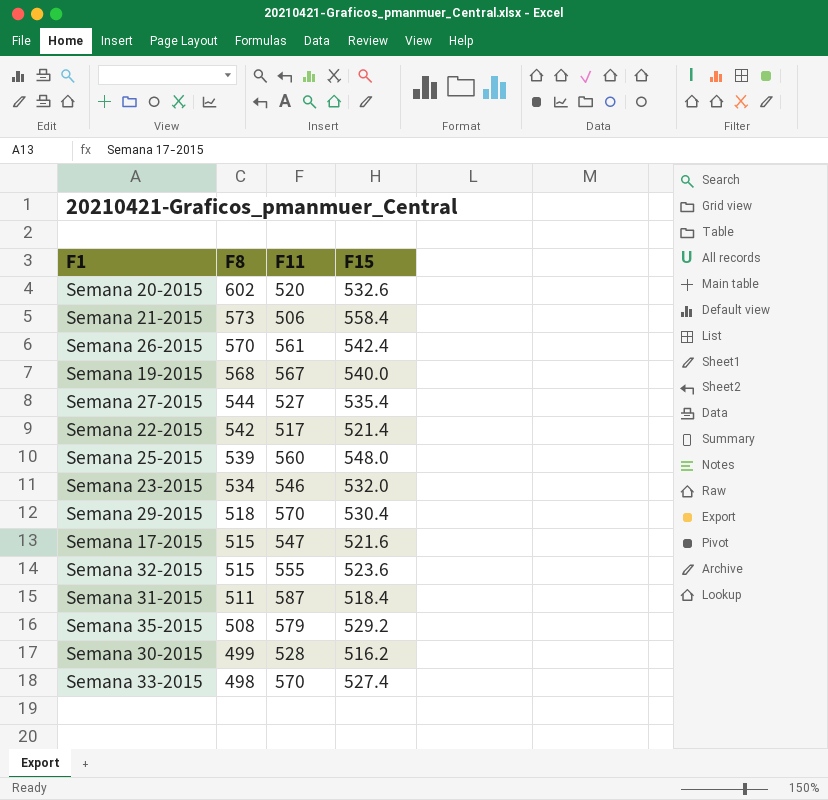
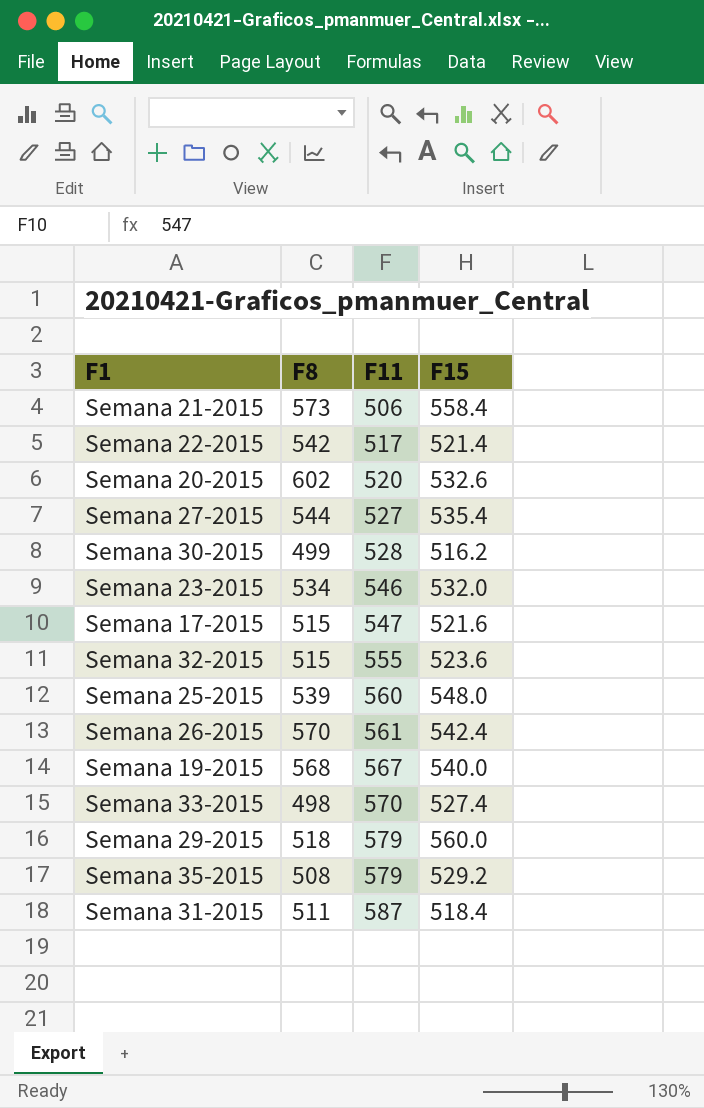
row order: F8 descending -> F11 ascending
Semana 29-2015 | F11: 570 -> 579
Semana 29-2015 | F15: 530.4 -> 560.0

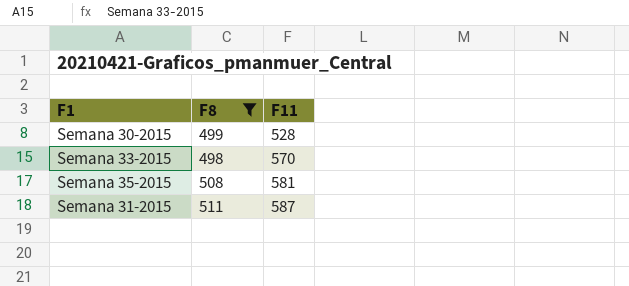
filter: none -> F8 <= 511
column F15 | position: 4 -> none
Semana 35-2015 | F11: 579 -> 581

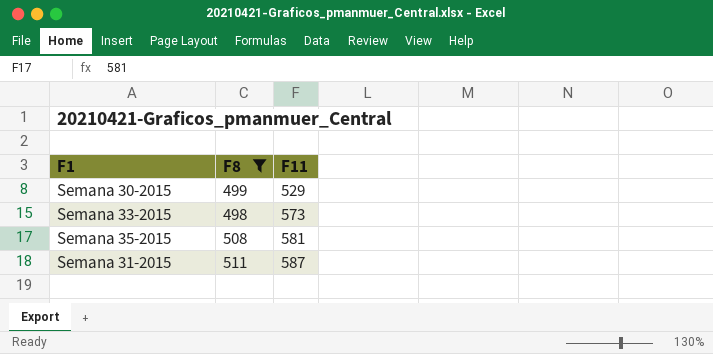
Semana 30-2015 | F11: 528 -> 529
Semana 33-2015 | F11: 570 -> 573

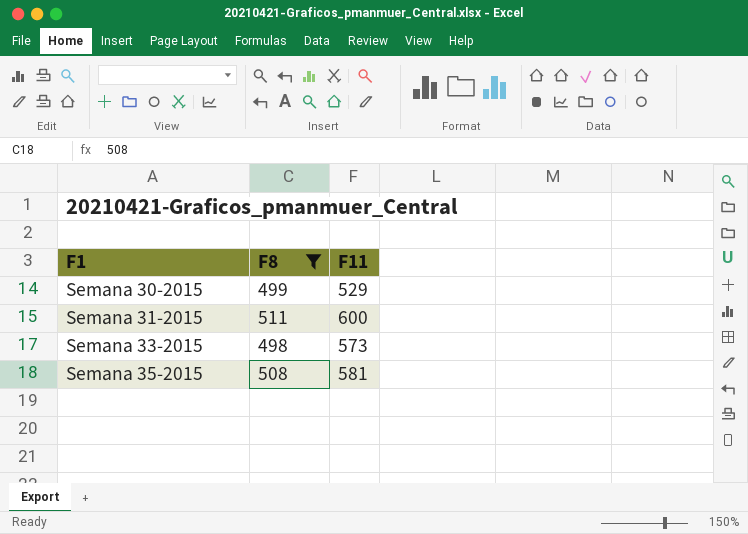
row order: F11 ascending -> F1 ascending
Semana 31-2015 | F11: 587 -> 600

